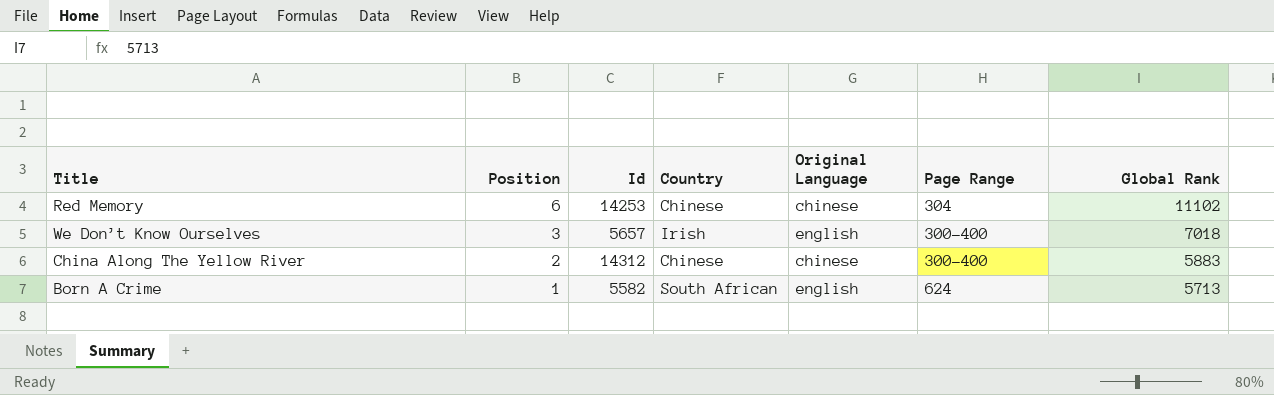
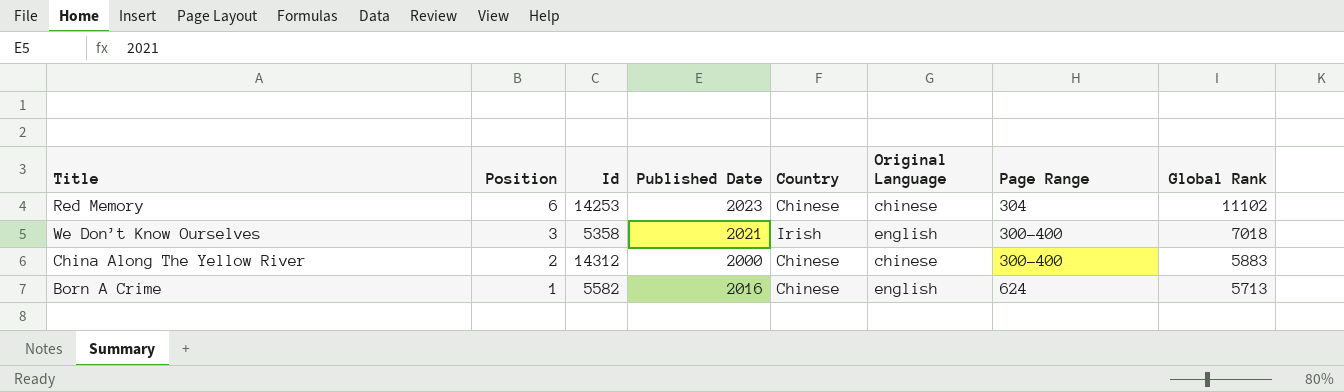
column Published Date | position: none -> 4
We Don’t Know Ourselves | Id: 5657 -> 5358
Born A Crime | Country: South African -> Chinese

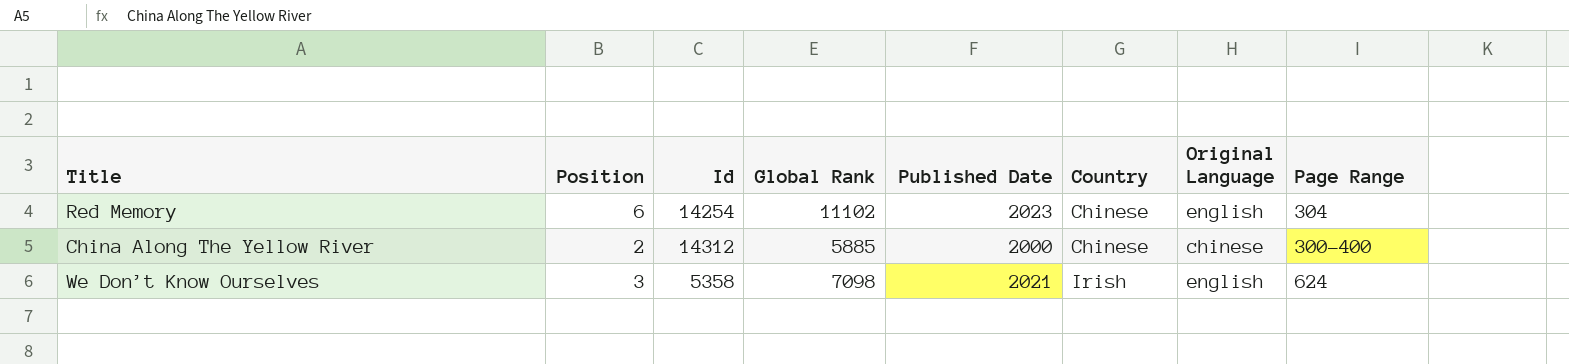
row order: Position descending -> Country ascending
column Global Rank | position: 8 -> 4
row Born A Crime: 1 | 5582 | 2016 | Chinese | english | 624 | 5713 -> none
Red Memory | Id: 14253 -> 14254
Red Memory | Original Language: chinese -> english
China Along The Yellow River | Global Rank: 5883 -> 5885
We Don’t Know Ourselves | Global Rank: 7018 -> 7098
We Don’t Know Ourselves | Page Range: 300-400 -> 624

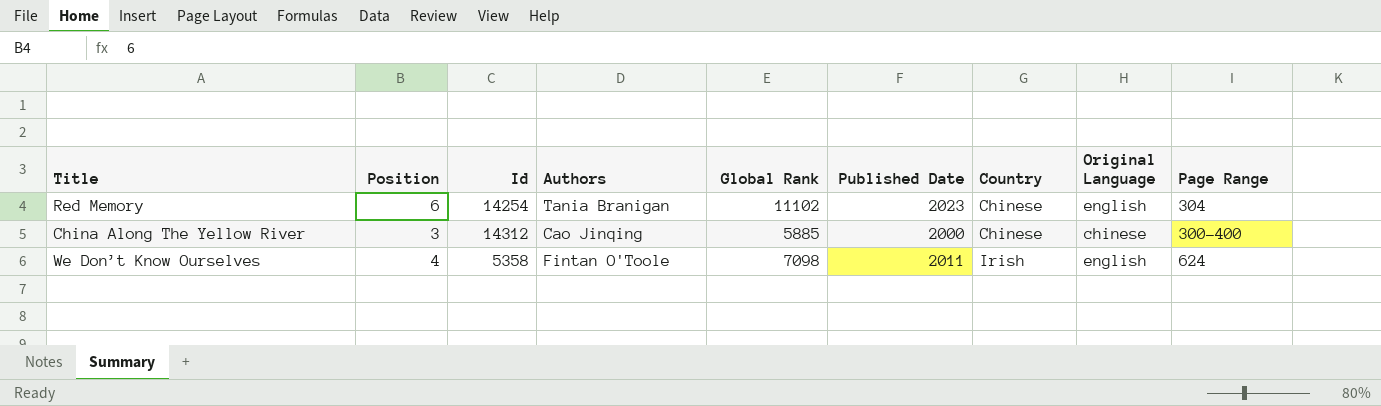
column Authors | position: none -> 4
China Along The Yellow River | Position: 2 -> 3
We Don’t Know Ourselves | Position: 3 -> 4
We Don’t Know Ourselves | Published Date: 2021 -> 2011

